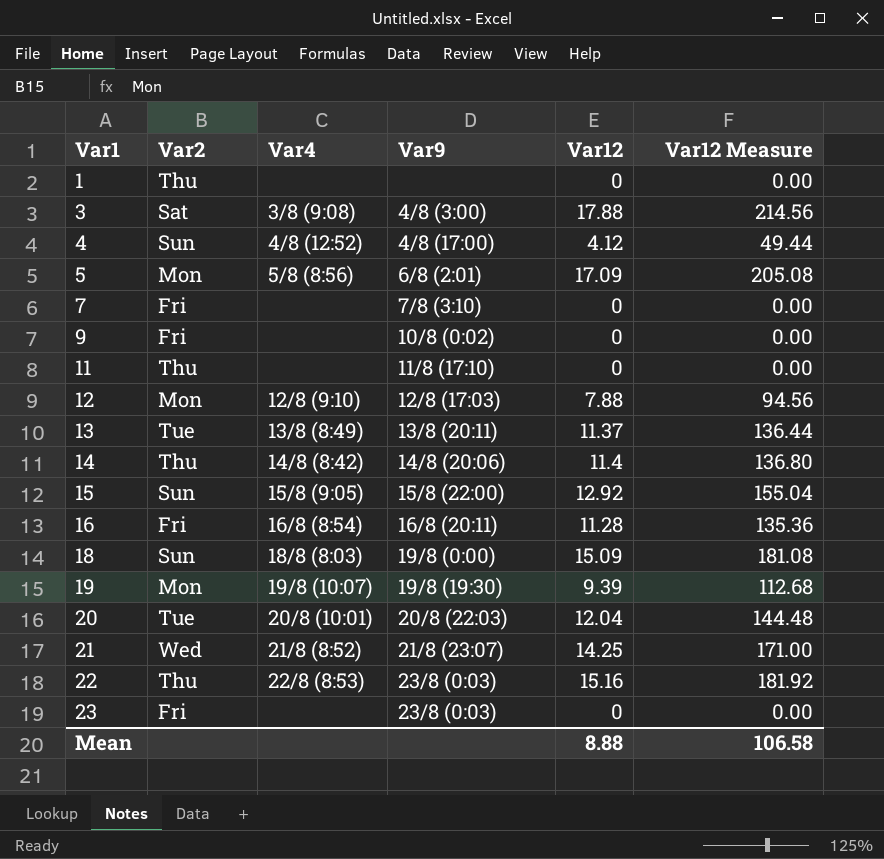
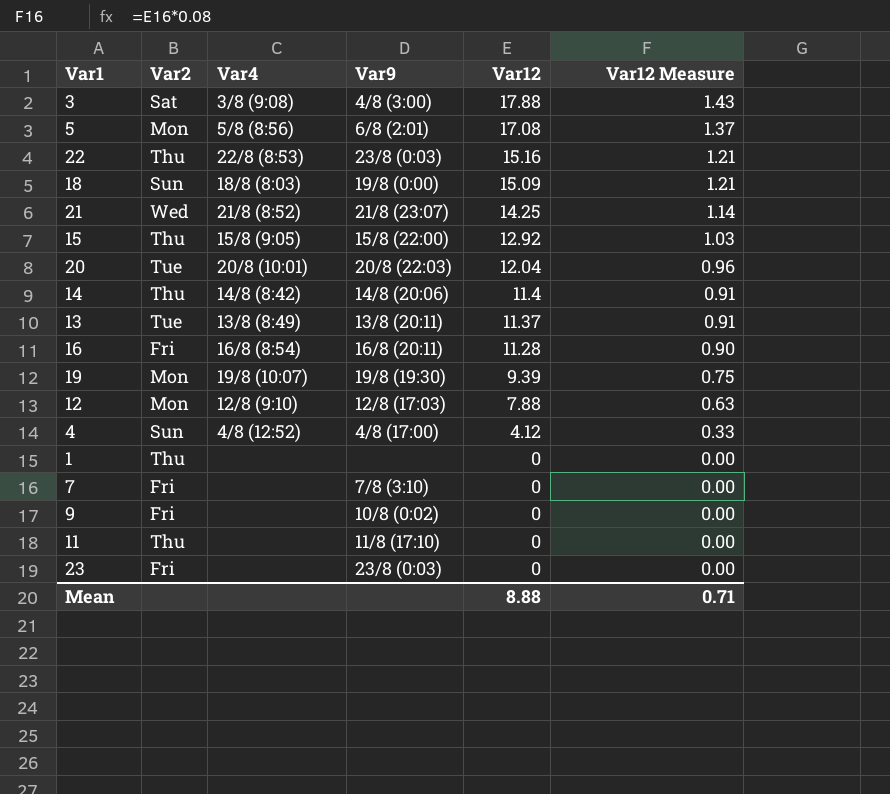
row order: Var1 ascending -> Var12 descending
column Var12 Measure | formula: [Var12] * 12 -> [Var12] * 0.08
5 | Var12: 17.09 -> 17.08
15 | Var2: Sun -> Thu
Mean | Var12 Measure: 106.58 -> 0.71

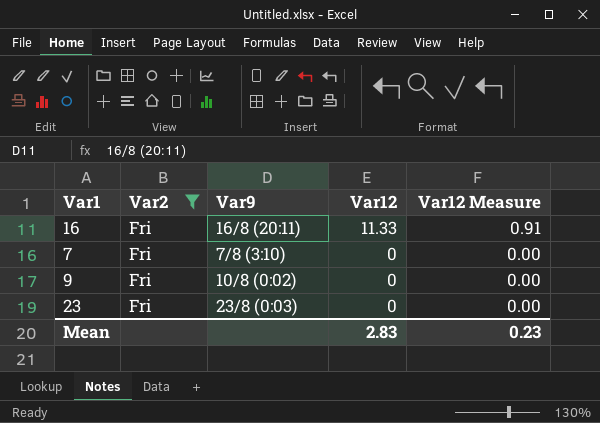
filter: none -> Var2 = Fri
column Var4 | position: 3 -> none
16 | Var12: 11.28 -> 11.33
16 | Var12 Measure: 0.90 -> 0.91
Mean | Var12: 8.88 -> 2.83
Mean | Var12 Measure: 0.71 -> 0.23

